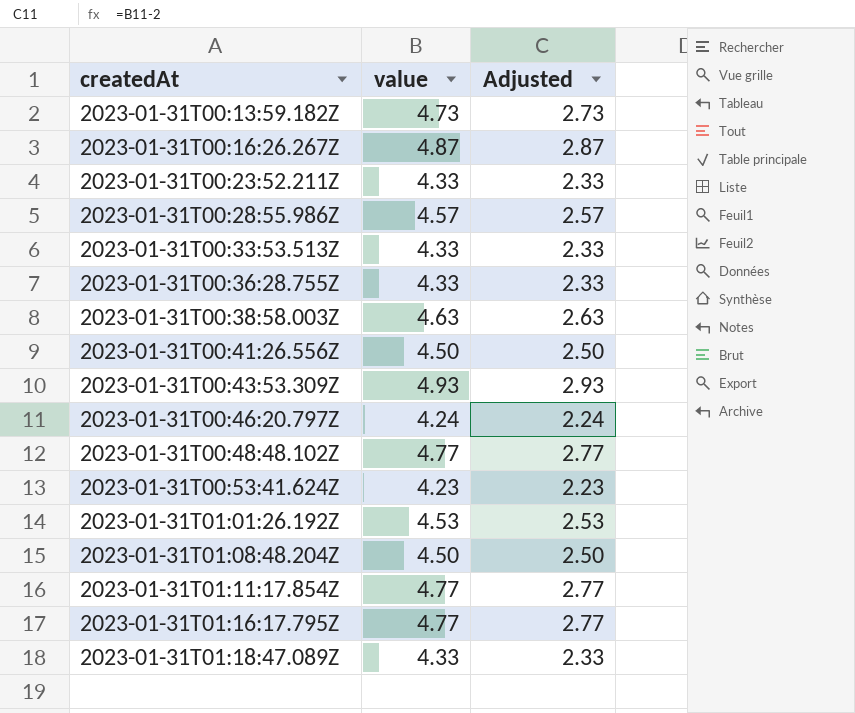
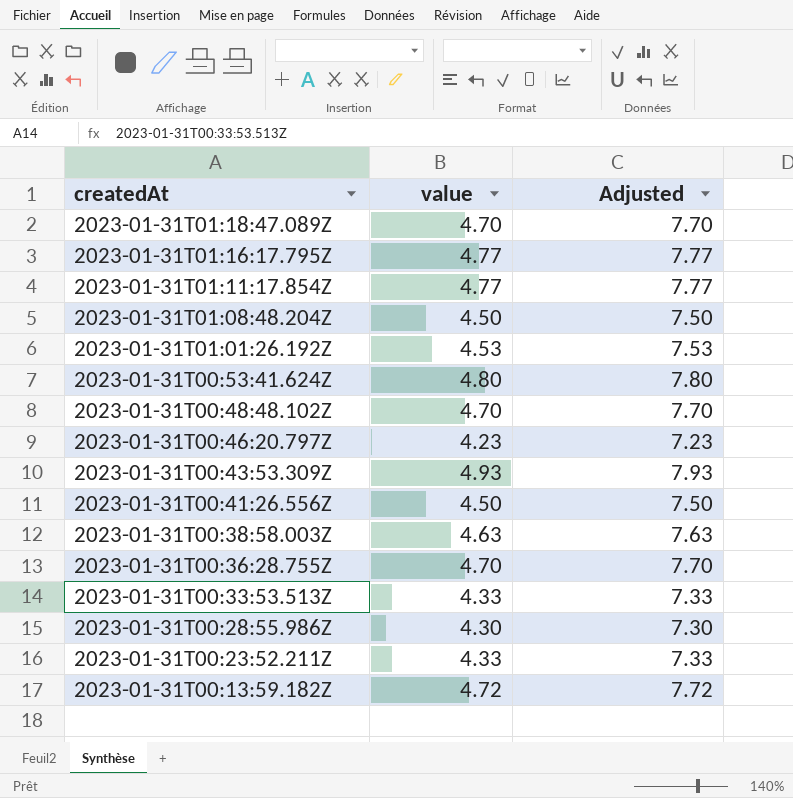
row order: createdAt ascending -> createdAt descending
column Adjusted | formula: [value] - 2 -> [value] + 3
row 2023-01-31T00:16:26.267Z: 4.87 | 2.87 -> none
2023-01-31T01:18:47.089Z | value: 4.33 -> 4.70
2023-01-31T00:53:41.624Z | value: 4.23 -> 4.80
2023-01-31T00:48:48.102Z | value: 4.77 -> 4.70
2023-01-31T00:46:20.797Z | value: 4.24 -> 4.23
2023-01-31T00:36:28.755Z | value: 4.33 -> 4.70
2023-01-31T00:28:55.986Z | value: 4.57 -> 4.30
2023-01-31T00:13:59.182Z | value: 4.73 -> 4.72

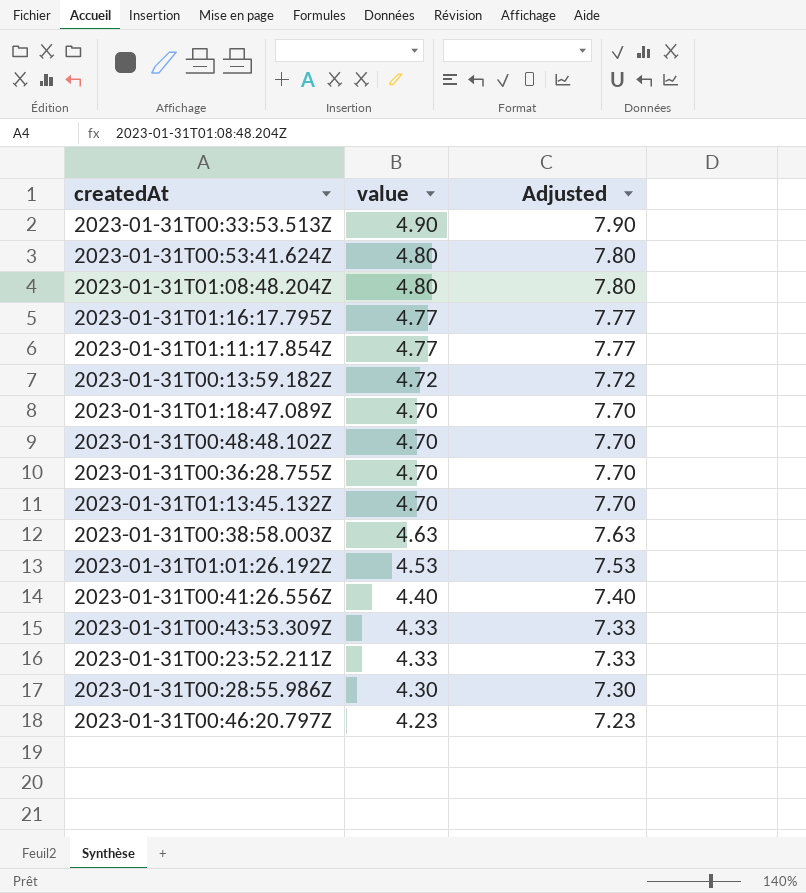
row order: createdAt descending -> value descending
2023-01-31T00:33:53.513Z | value: 4.33 -> 4.90
2023-01-31T00:33:53.513Z | Adjusted: 7.33 -> 7.90
2023-01-31T01:08:48.204Z | value: 4.50 -> 4.80
2023-01-31T01:08:48.204Z | Adjusted: 7.50 -> 7.80
row 2023-01-31T01:13:45.132Z: none -> 4.70 | 7.70
2023-01-31T00:41:26.556Z | value: 4.50 -> 4.40
2023-01-31T00:41:26.556Z | Adjusted: 7.50 -> 7.40
2023-01-31T00:43:53.309Z | value: 4.93 -> 4.33
2023-01-31T00:43:53.309Z | Adjusted: 7.93 -> 7.33

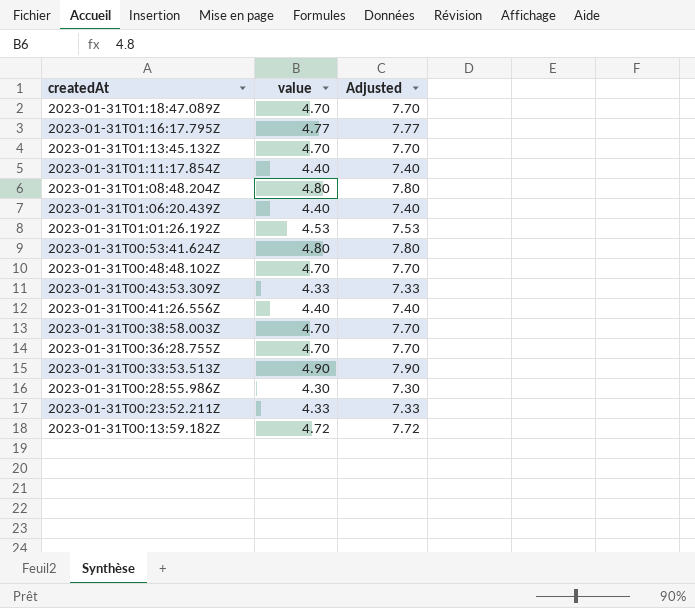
row order: value descending -> createdAt descending
row 2023-01-31T00:46:20.797Z: 4.23 | 7.23 -> none
2023-01-31T01:11:17.854Z | value: 4.77 -> 4.40
2023-01-31T01:11:17.854Z | Adjusted: 7.77 -> 7.40
row 2023-01-31T01:06:20.439Z: none -> 4.40 | 7.40
2023-01-31T00:38:58.003Z | value: 4.63 -> 4.70
2023-01-31T00:38:58.003Z | Adjusted: 7.63 -> 7.70

